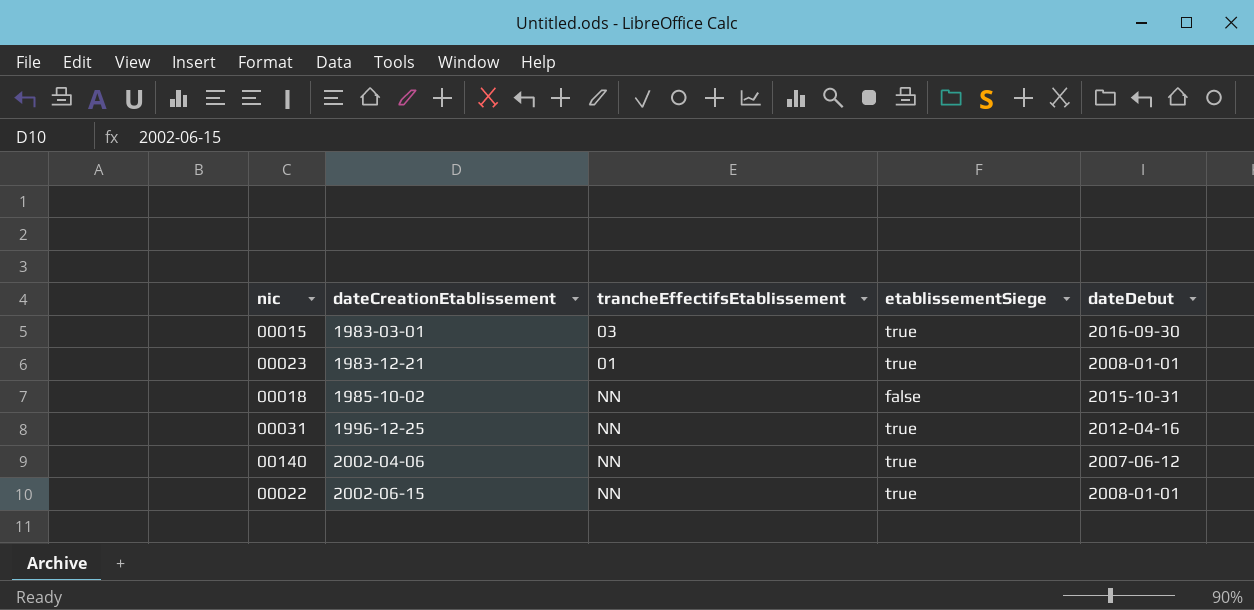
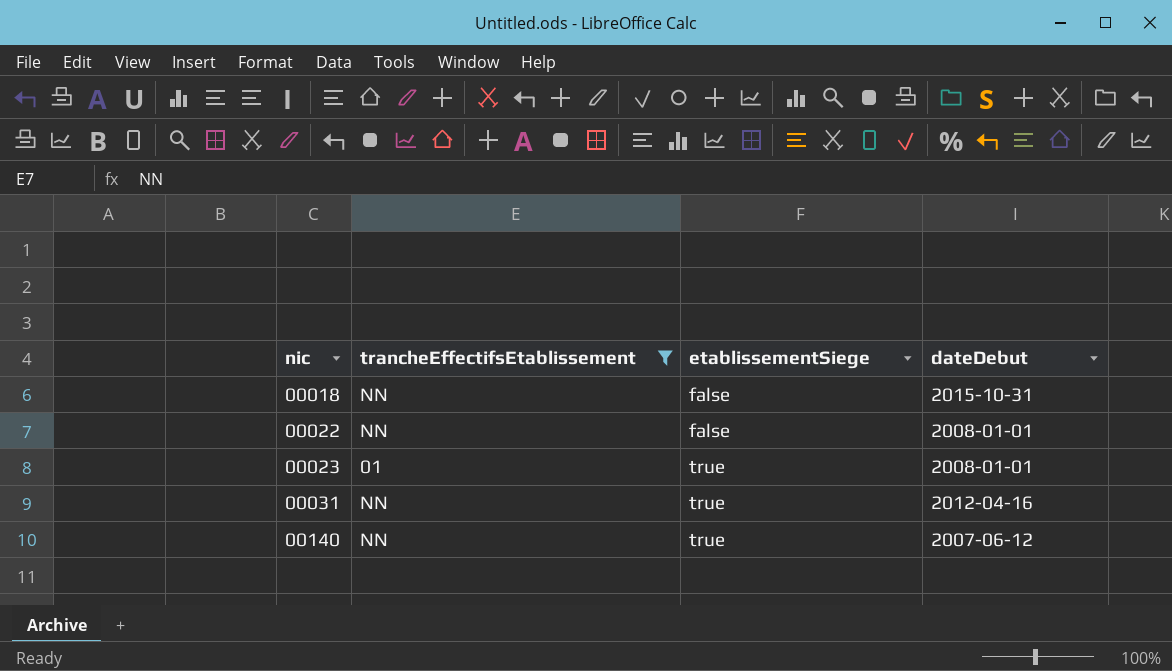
filter: none -> trancheEffectifsEtablissement != 03
row order: dateCreationEtablissement ascending -> nic ascending
column dateCreationEtablissement | position: 2 -> none
00022 | etablissementSiege: true -> false

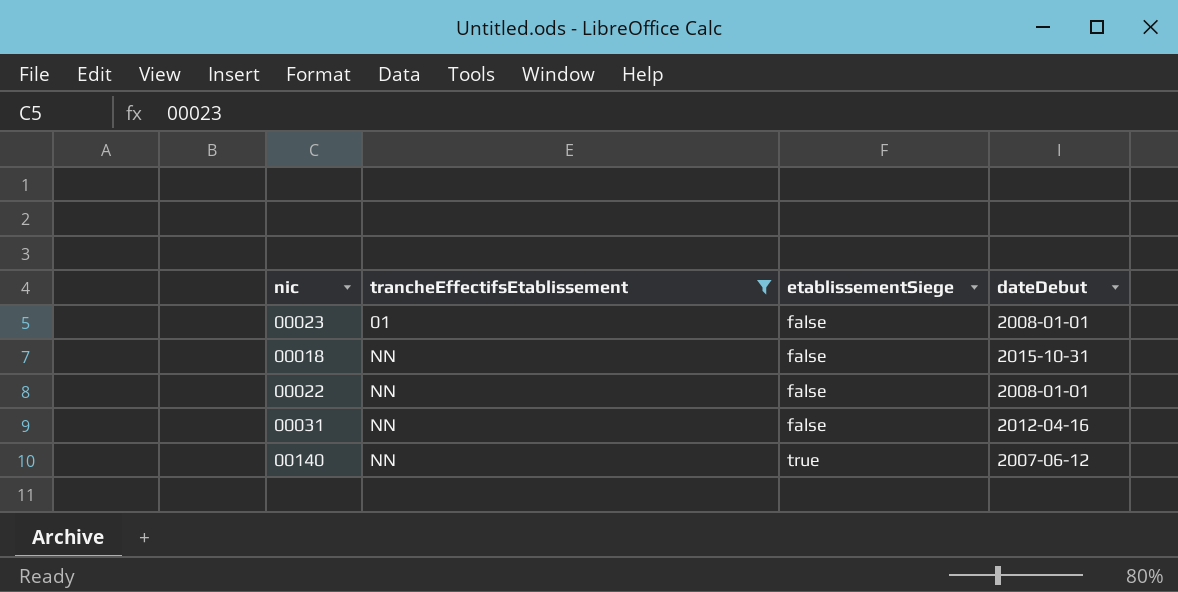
row order: nic ascending -> trancheEffectifsEtablissement ascending
00023 | etablissementSiege: true -> false
00031 | etablissementSiege: true -> false

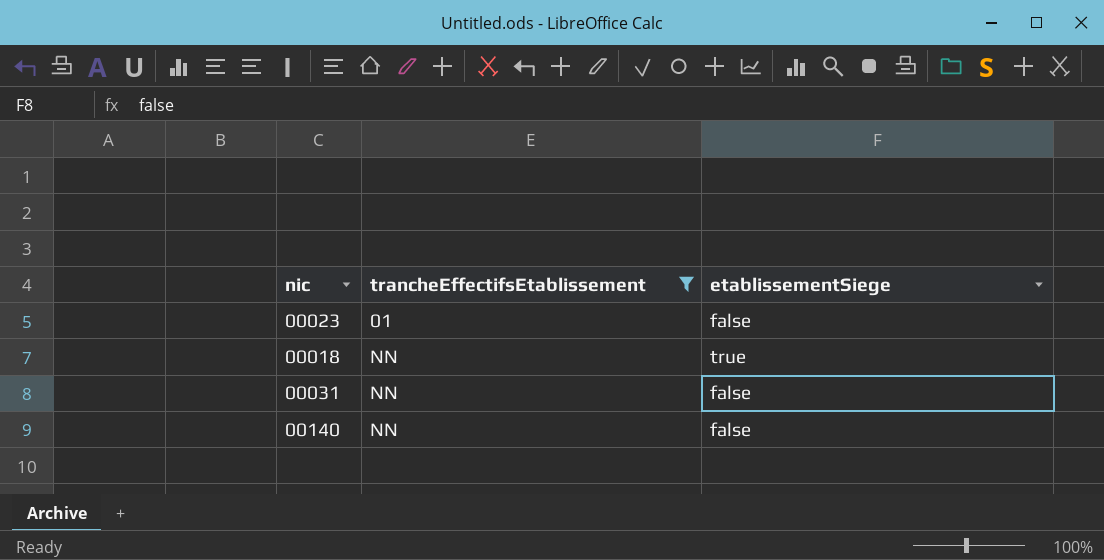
column dateDebut | position: 4 -> none
row 00022: NN | false | 2008-01-01 -> none
00018 | etablissementSiege: false -> true
00140 | etablissementSiege: true -> false

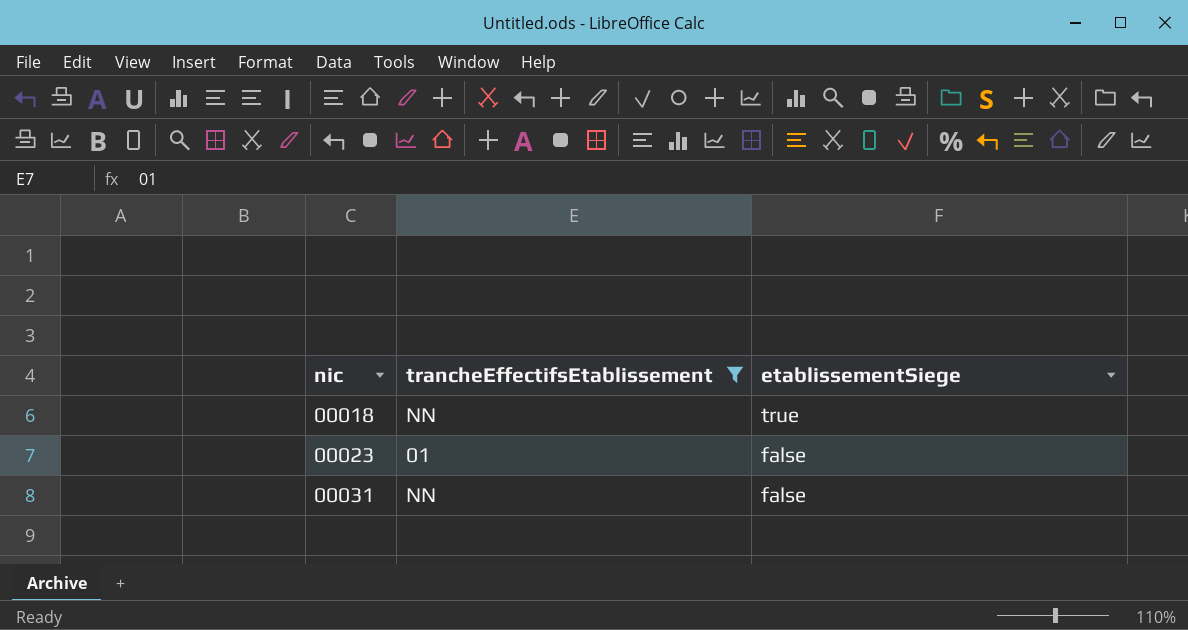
row order: trancheEffectifsEtablissement ascending -> nic ascending
row 00140: NN | false -> none

